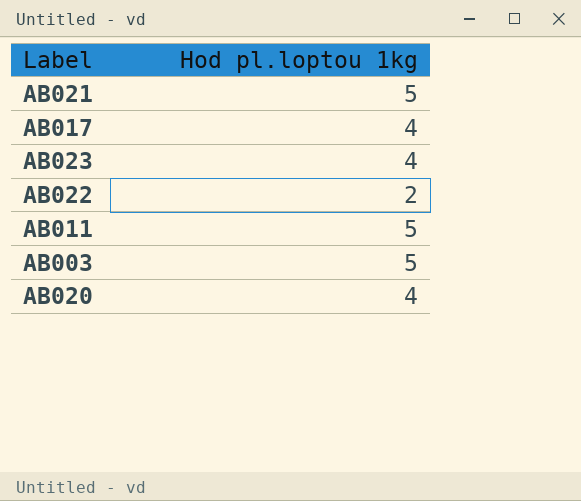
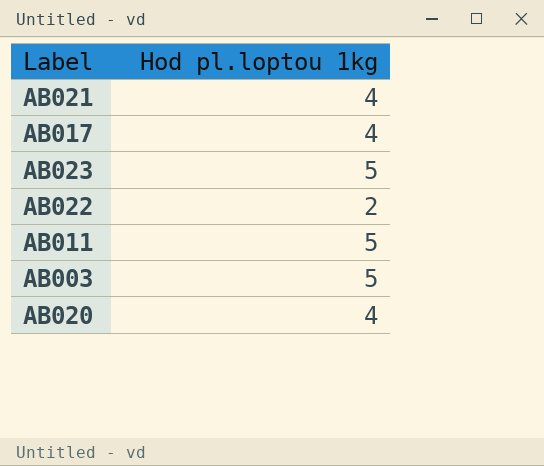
AB021 | Hod pl.loptou 1kg: 5 -> 4
AB023 | Hod pl.loptou 1kg: 4 -> 5

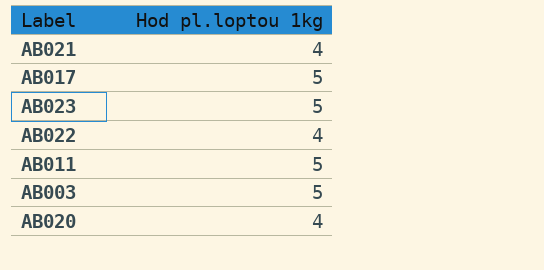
AB017 | Hod pl.loptou 1kg: 4 -> 5
AB022 | Hod pl.loptou 1kg: 2 -> 4

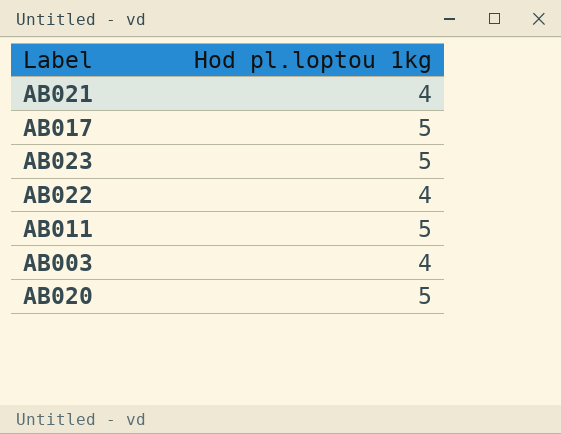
AB003 | Hod pl.loptou 1kg: 5 -> 4
AB020 | Hod pl.loptou 1kg: 4 -> 5

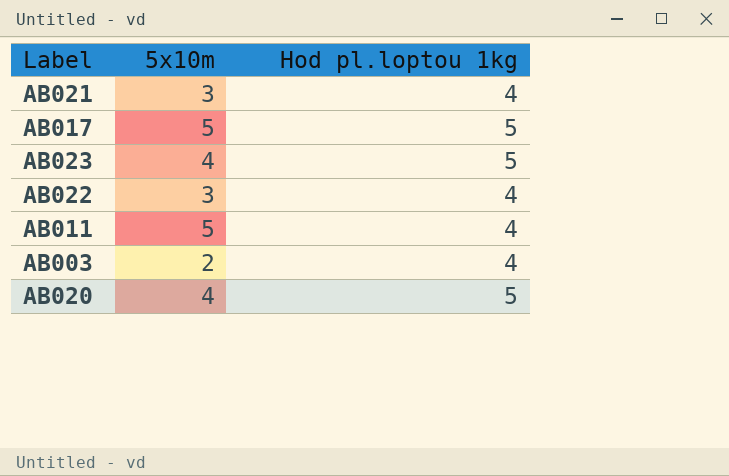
column 5x10m | position: none -> 2
AB011 | Hod pl.loptou 1kg: 5 -> 4

